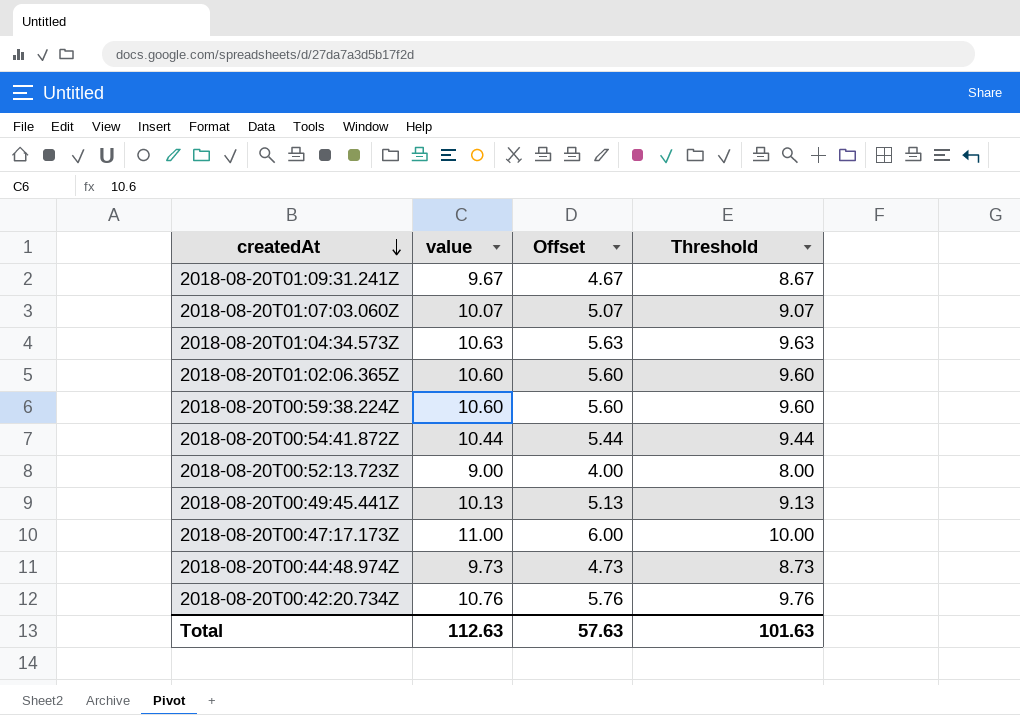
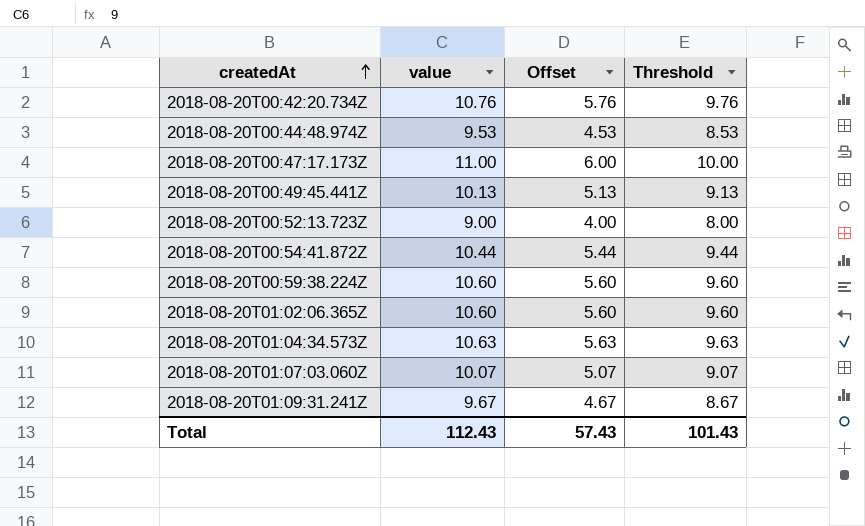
row order: createdAt descending -> createdAt ascending
2018-08-20T00:44:48.974Z | value: 9.73 -> 9.53
2018-08-20T00:44:48.974Z | Offset: 4.73 -> 4.53
2018-08-20T00:44:48.974Z | Threshold: 8.73 -> 8.53
Total | value: 112.63 -> 112.43
Total | Offset: 57.63 -> 57.43
Total | Threshold: 101.63 -> 101.43

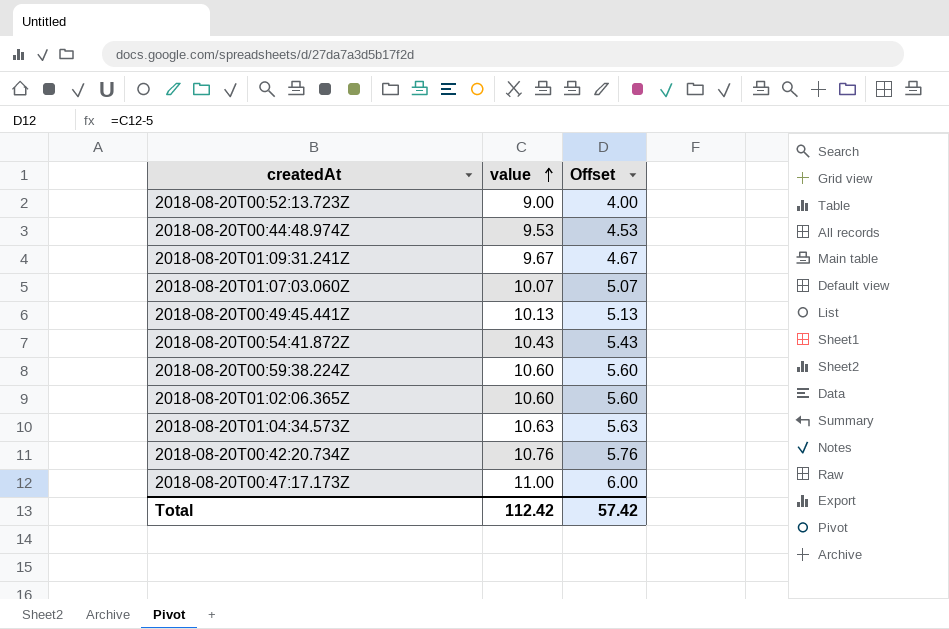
row order: createdAt ascending -> value ascending
column Threshold | formula: [value] - 1 -> none
2018-08-20T00:54:41.872Z | value: 10.44 -> 10.43
2018-08-20T00:54:41.872Z | Offset: 5.44 -> 5.43
Total | value: 112.43 -> 112.42
Total | Offset: 57.43 -> 57.42

